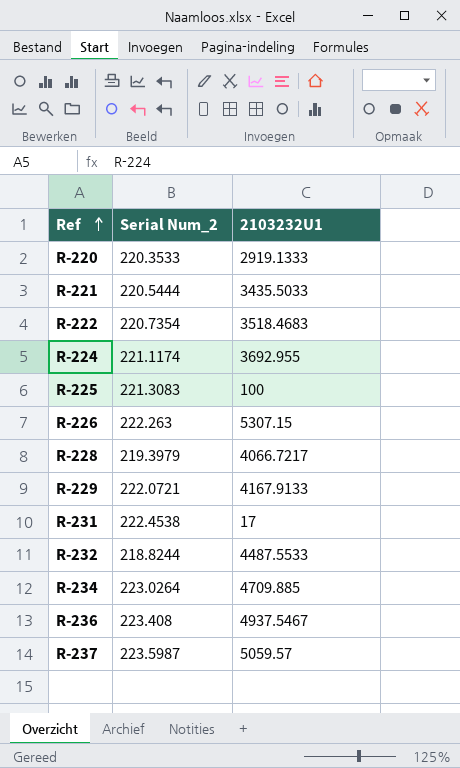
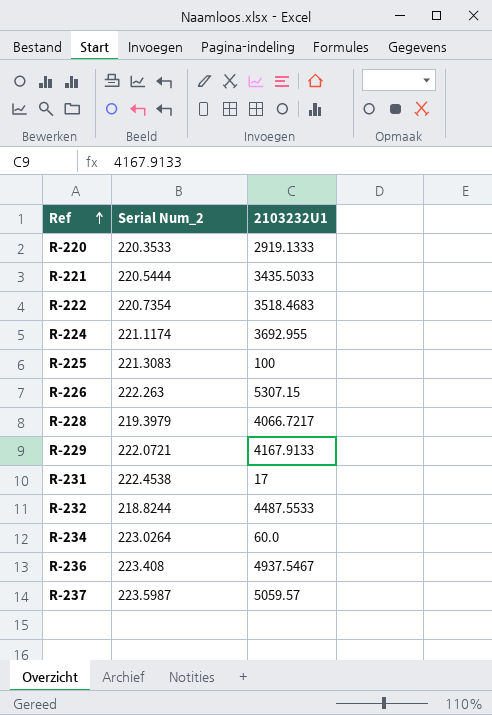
R-234 | 2103232U1: 4709.885 -> 60.0

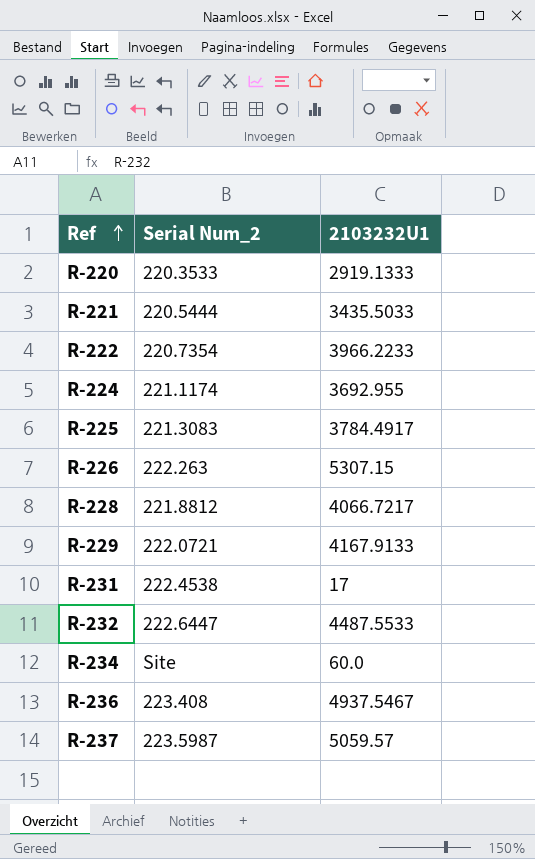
R-222 | 2103232U1: 3518.4683 -> 3966.2233
R-225 | 2103232U1: 100 -> 3784.4917
R-228 | Serial Num_2: 219.3979 -> 221.8812
R-232 | Serial Num_2: 218.8244 -> 222.6447
R-234 | Serial Num_2: 223.0264 -> Site

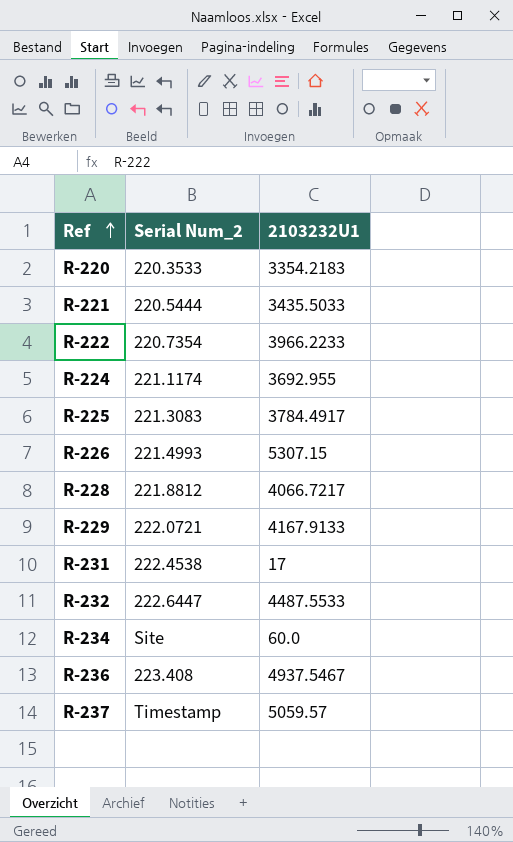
R-220 | 2103232U1: 2919.1333 -> 3354.2183
R-226 | Serial Num_2: 222.263 -> 221.4993
R-237 | Serial Num_2: 223.5987 -> Timestamp

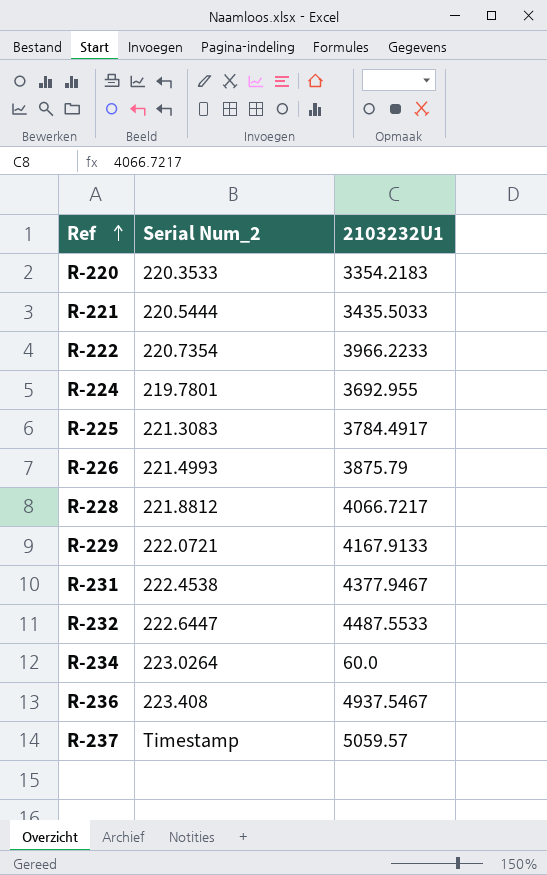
R-224 | Serial Num_2: 221.1174 -> 219.7801
R-226 | 2103232U1: 5307.15 -> 3875.79
R-231 | 2103232U1: 17 -> 4377.9467
R-234 | Serial Num_2: Site -> 223.0264

